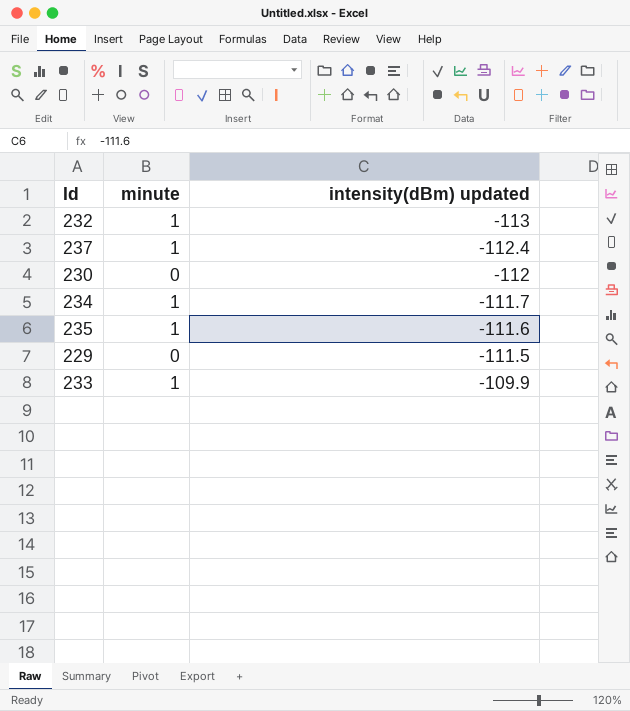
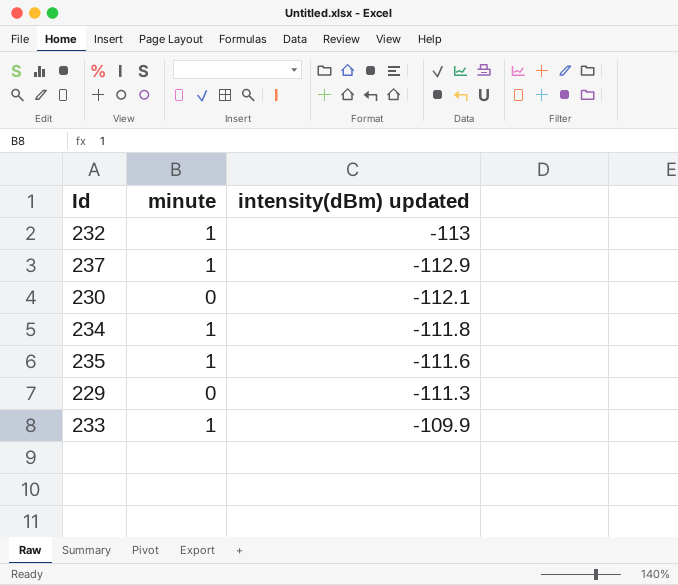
237 | intensity(dBm) updated: -112.4 -> -112.9
230 | intensity(dBm) updated: -112 -> -112.1
234 | intensity(dBm) updated: -111.7 -> -111.8
229 | intensity(dBm) updated: -111.5 -> -111.3

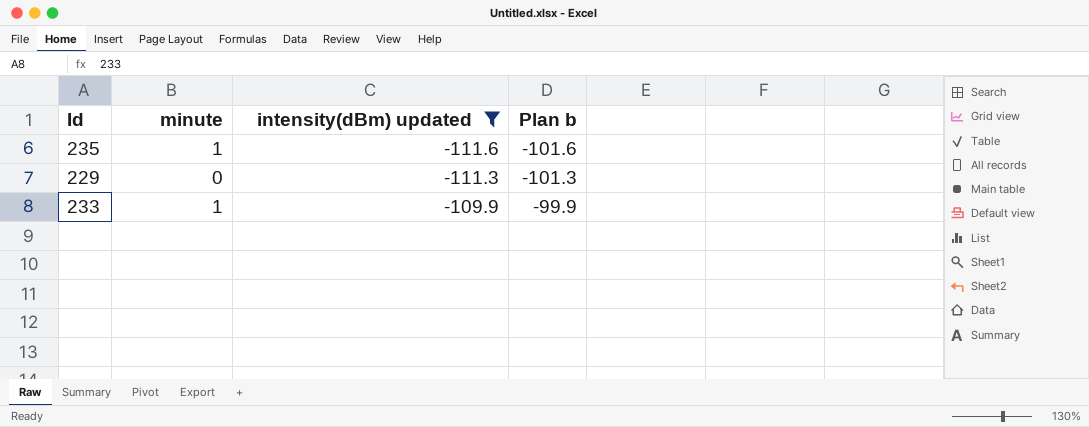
filter: none -> intensity(dBm) updated >= -111.6
column Plan b | formula: none -> [intensity(dBm) updated] + 10

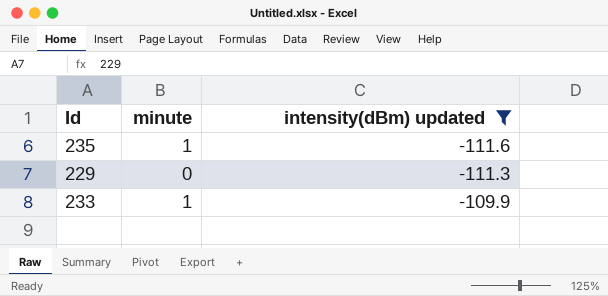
column Plan b | formula: [intensity(dBm) updated] + 10 -> none

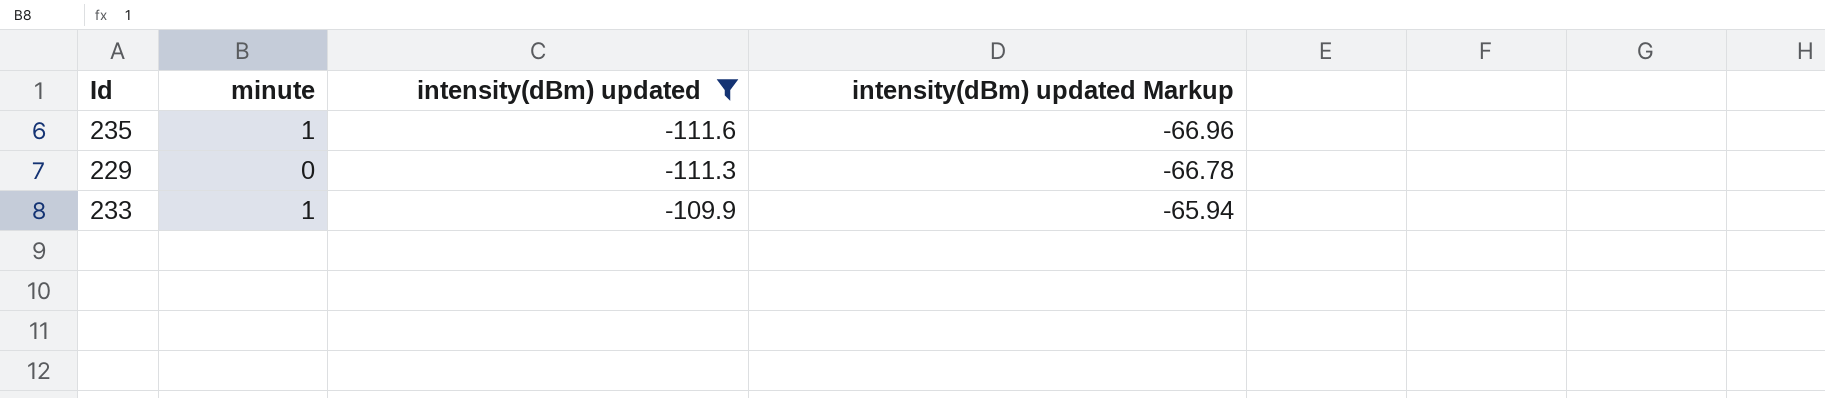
column intensity(dBm) updated Markup | formula: none -> [intensity(dBm) updated] * 0.6

